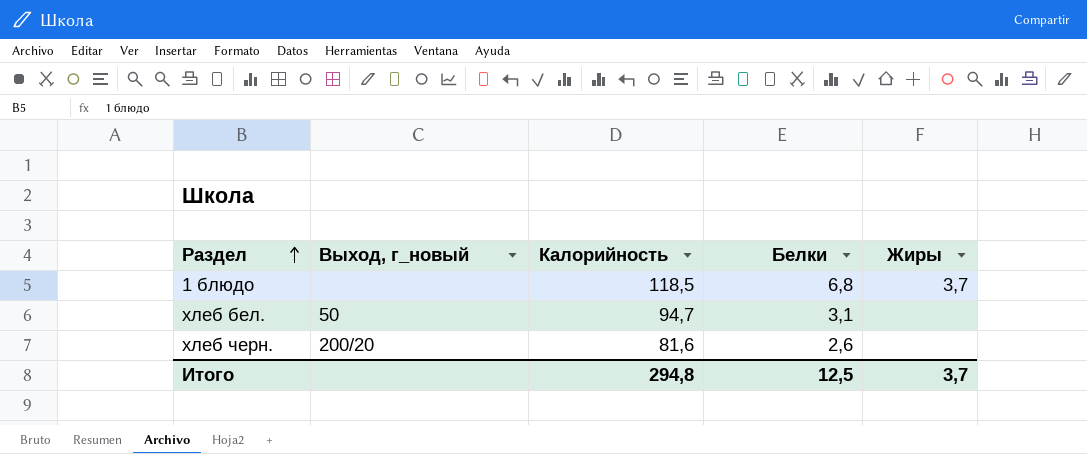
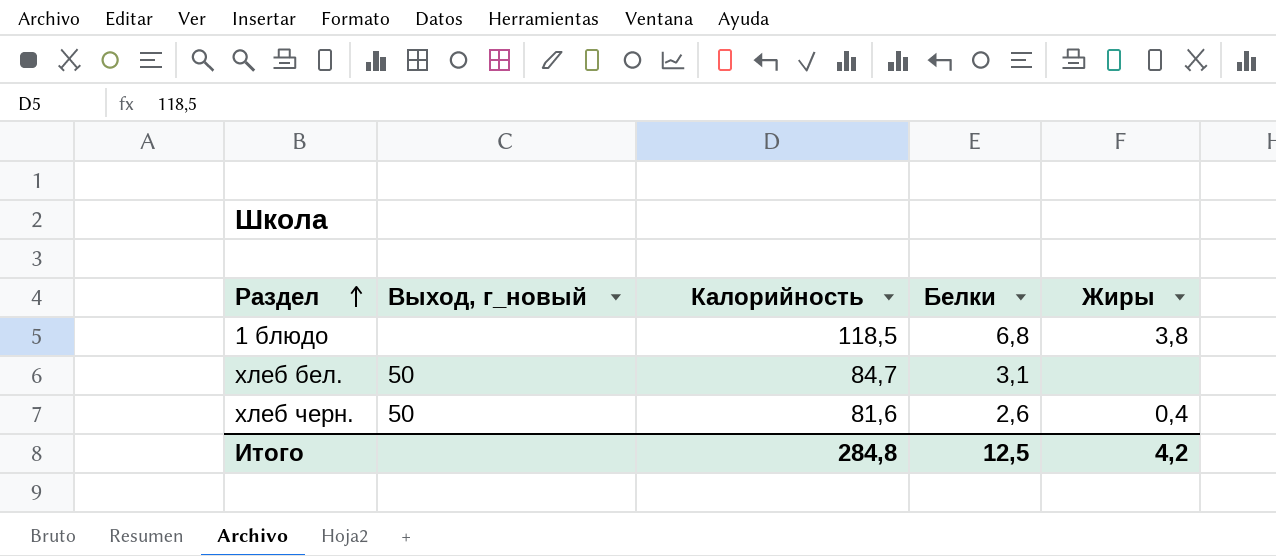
1 блюдо | Жиры: 3,7 -> 3,8
хлеб бел. | Калорийность: 94,7 -> 84,7
хлеб черн. | Выход, г_новый: 200/20 -> 50
хлеб черн. | Жиры: none -> 0,4
Итого | Калорийность: 294,8 -> 284,8
Итого | Жиры: 3,7 -> 4,2

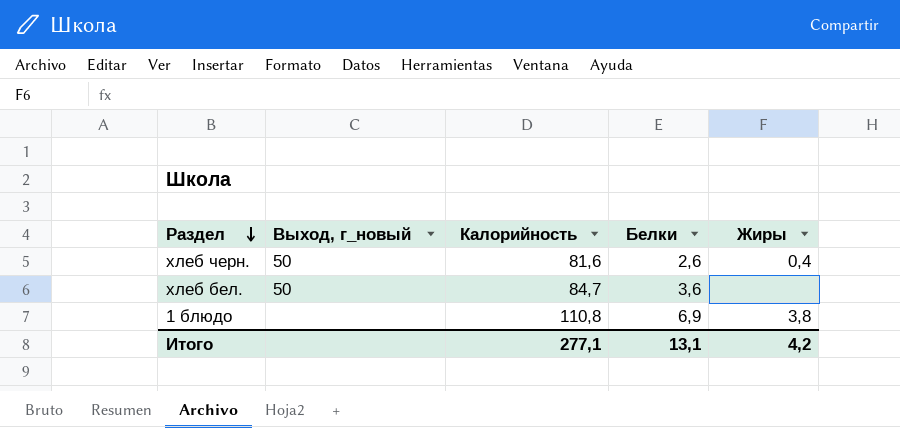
row order: Раздел ascending -> Раздел descending
хлеб бел. | Белки: 3,1 -> 3,6
1 блюдо | Калорийность: 118,5 -> 110,8
1 блюдо | Белки: 6,8 -> 6,9
Итого | Калорийность: 284,8 -> 277,1
Итого | Белки: 12,5 -> 13,1

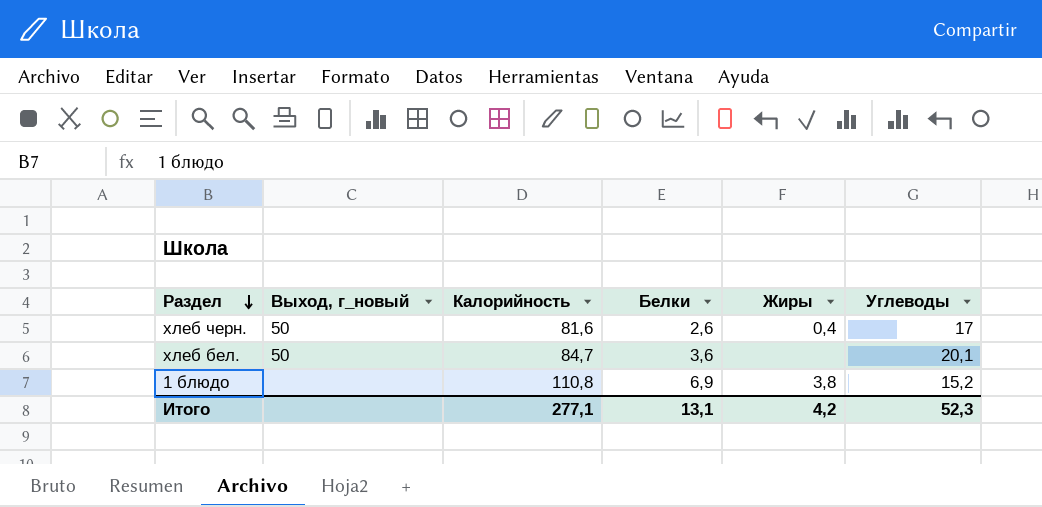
column Углеводы | position: none -> 6

